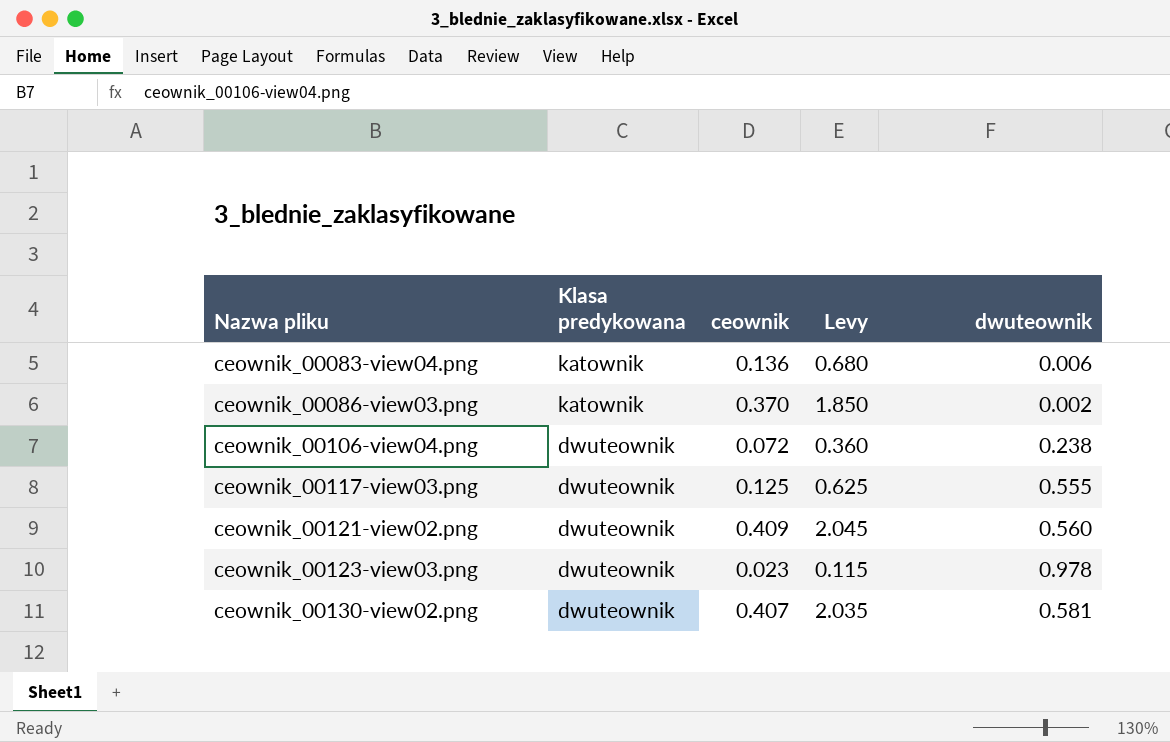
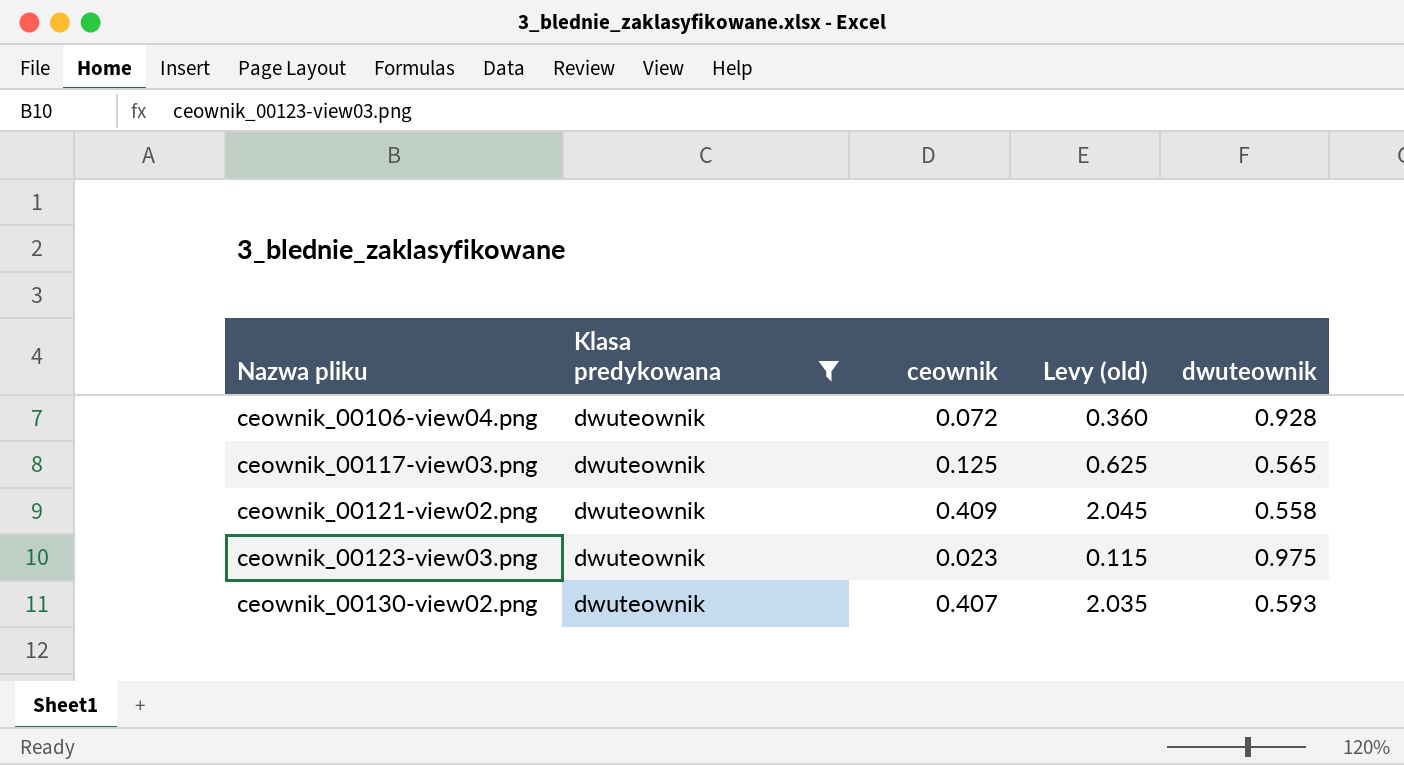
filter: none -> Klasa predykowana = dwuteownik
column name: Levy -> Levy (old)
ceownik_00106-view04.png | dwuteownik: 0.238 -> 0.928
ceownik_00117-view03.png | dwuteownik: 0.555 -> 0.565
ceownik_00121-view02.png | dwuteownik: 0.560 -> 0.558
ceownik_00123-view03.png | dwuteownik: 0.978 -> 0.975
ceownik_00130-view02.png | dwuteownik: 0.581 -> 0.593

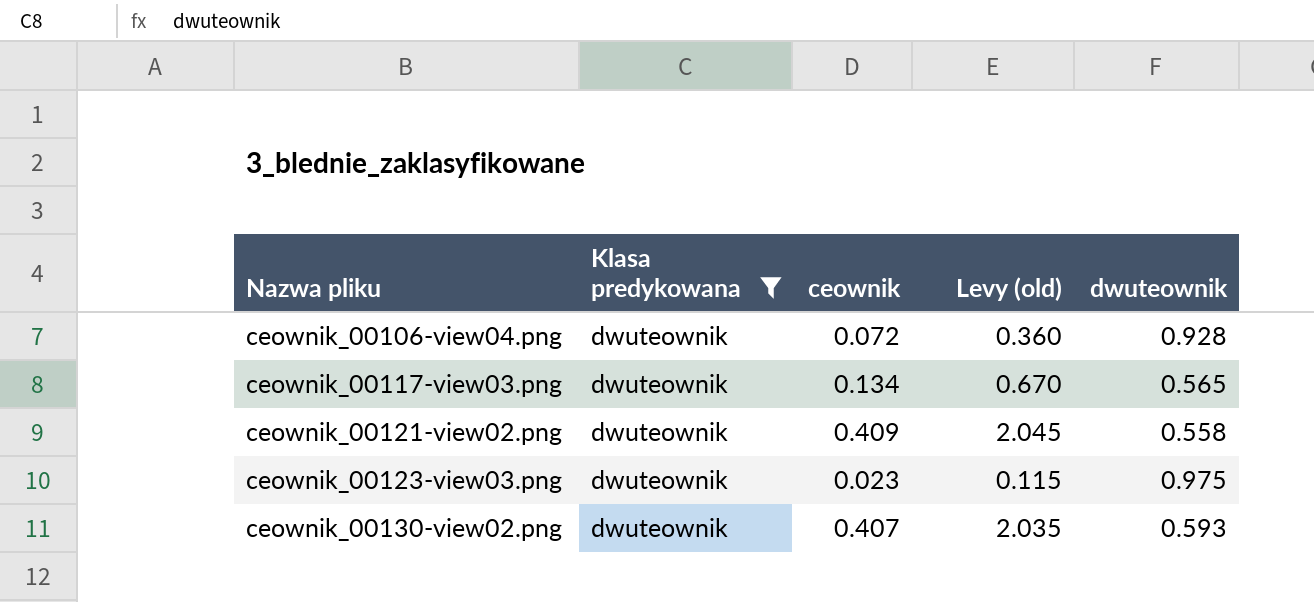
ceownik_00117-view03.png | ceownik: 0.125 -> 0.134
ceownik_00117-view03.png | Levy (old): 0.625 -> 0.670

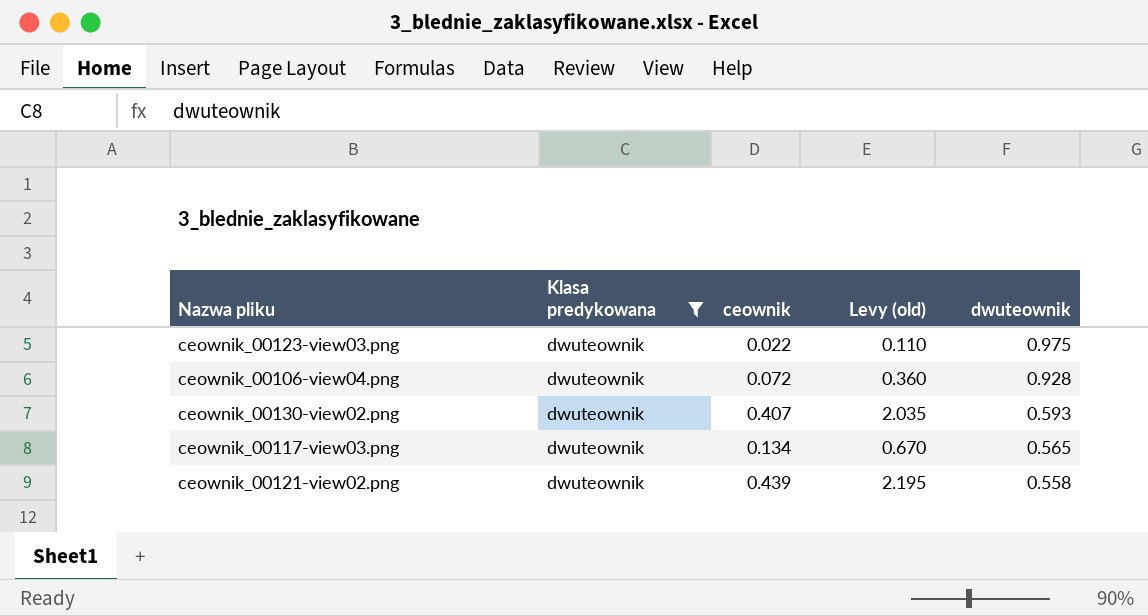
row order: Nazwa pliku ascending -> dwuteownik descending
ceownik_00123-view03.png | ceownik: 0.023 -> 0.022
ceownik_00123-view03.png | Levy (old): 0.115 -> 0.110
ceownik_00121-view02.png | ceownik: 0.409 -> 0.439
ceownik_00121-view02.png | Levy (old): 2.045 -> 2.195

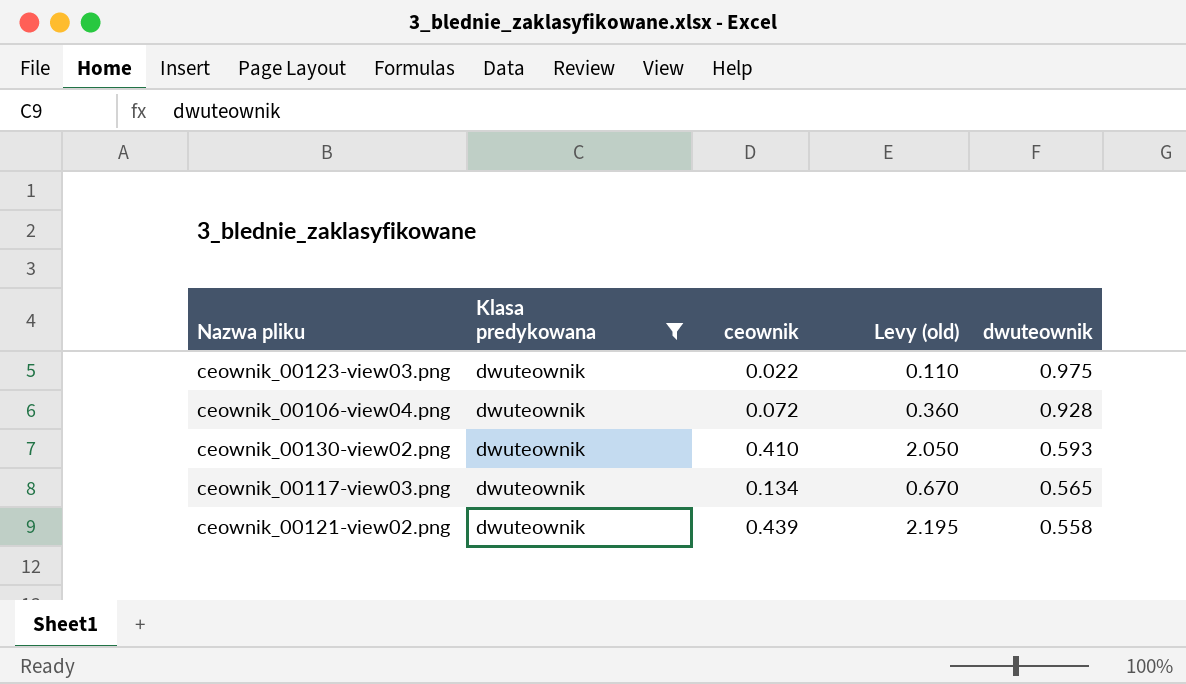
ceownik_00130-view02.png | ceownik: 0.407 -> 0.410
ceownik_00130-view02.png | Levy (old): 2.035 -> 2.050

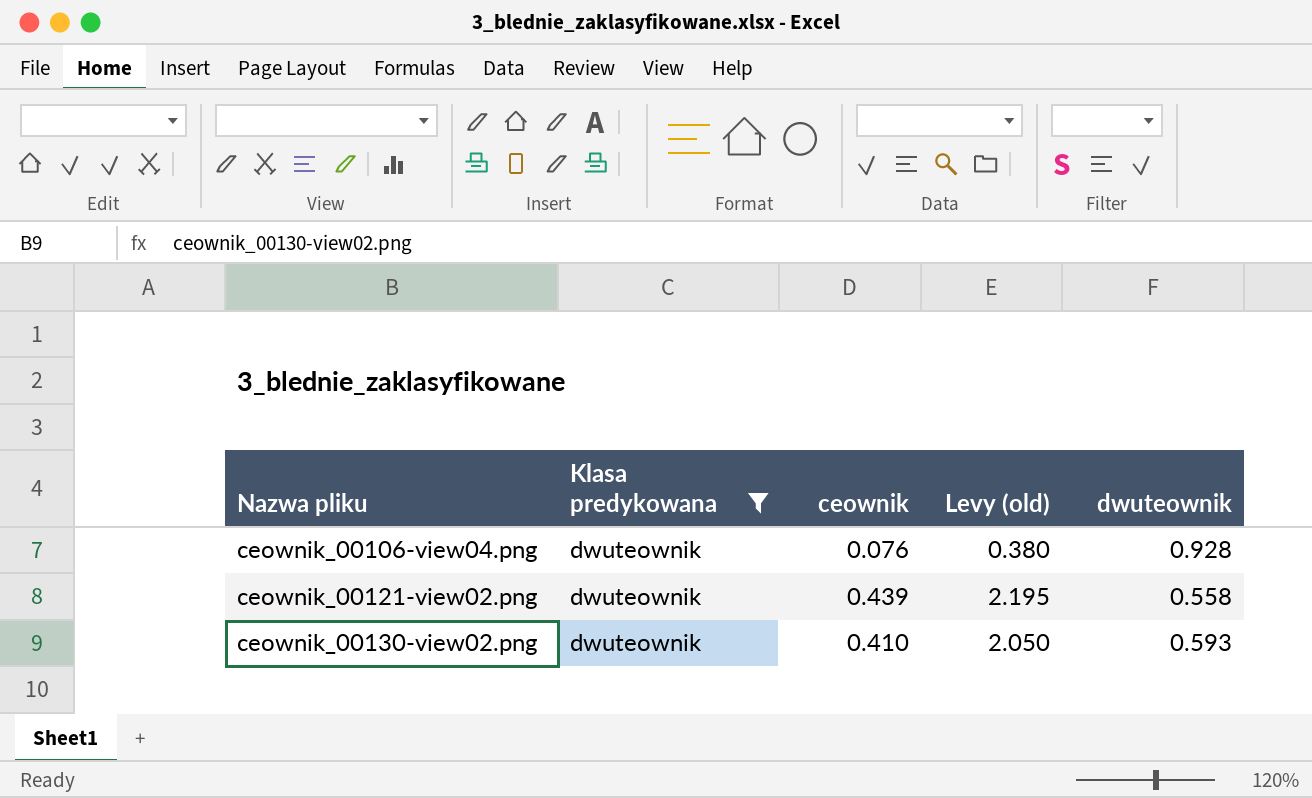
row order: dwuteownik descending -> Nazwa pliku ascending
row ceownik_00123-view03.png: dwuteownik | 0.022 | 0.110 | 0.975 -> none
row ceownik_00117-view03.png: dwuteownik | 0.134 | 0.670 | 0.565 -> none
ceownik_00106-view04.png | ceownik: 0.072 -> 0.076
ceownik_00106-view04.png | Levy (old): 0.360 -> 0.380

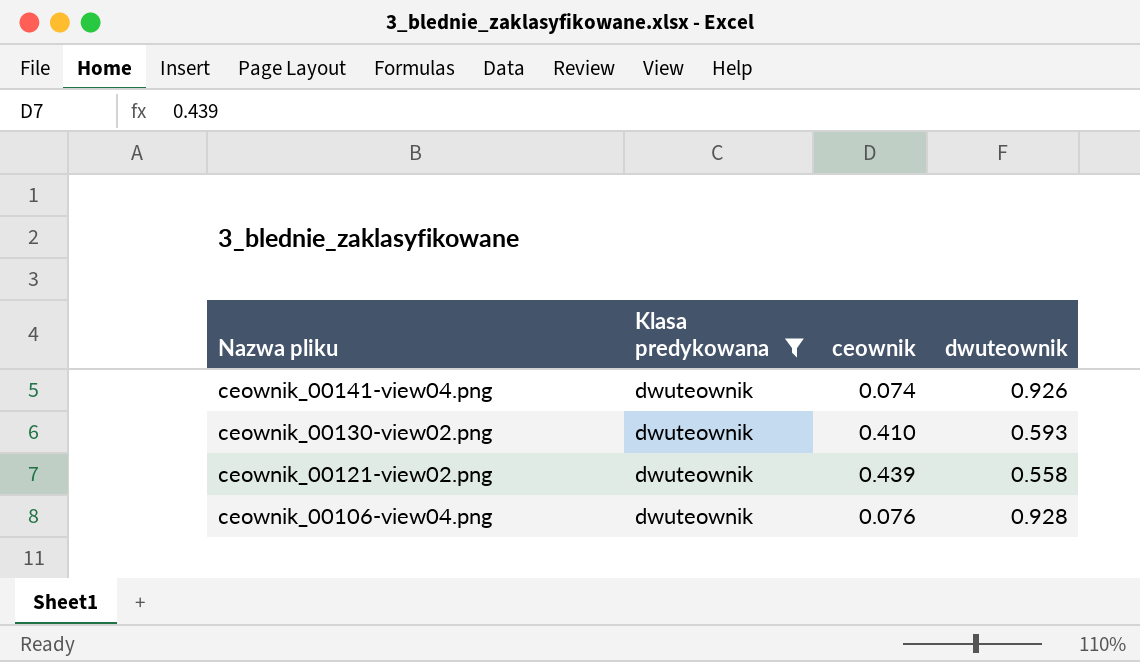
row order: Nazwa pliku ascending -> Nazwa pliku descending
column Levy (old) | formula: [ceownik] * 5 -> none
row ceownik_00141-view04.png: none -> dwuteownik | 0.074 | 0.926

